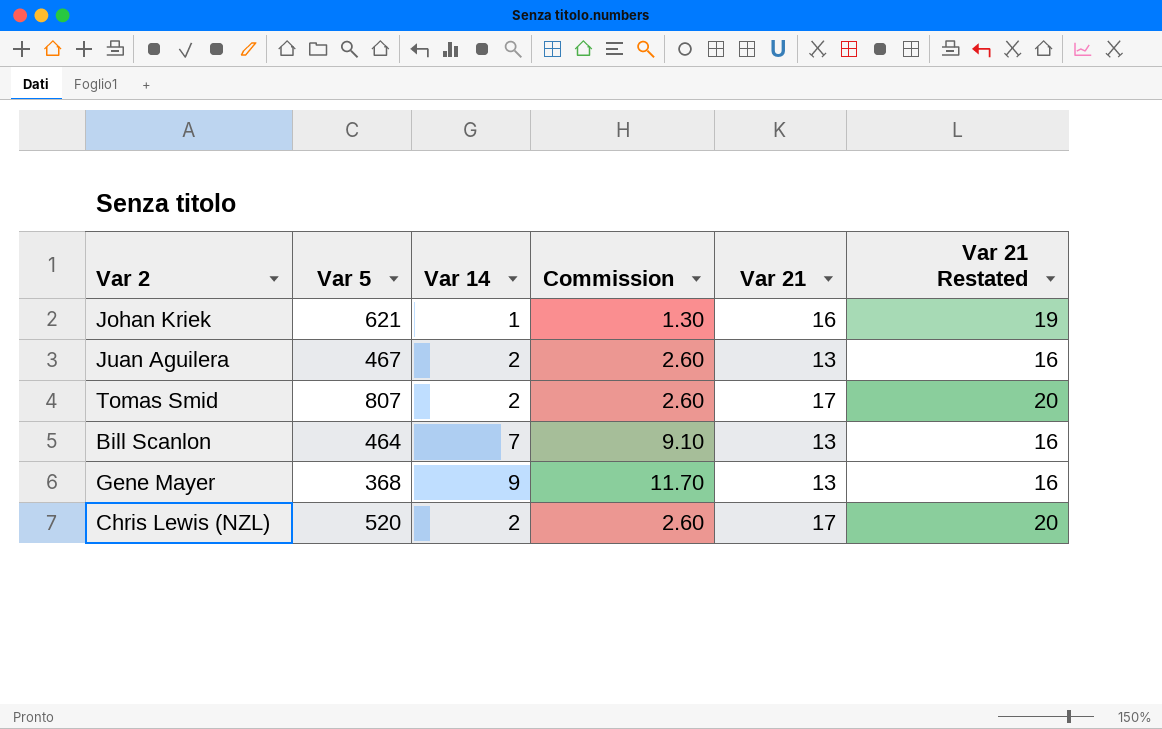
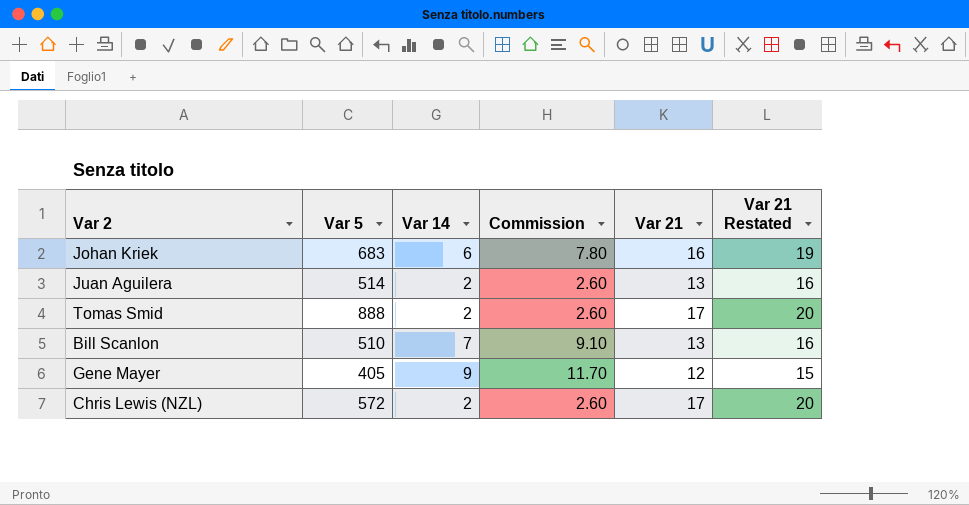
Johan Kriek | Var 5: 621 -> 683
Johan Kriek | Var 14: 1 -> 6
Johan Kriek | Commission: 1.30 -> 7.80
Juan Aguilera | Var 5: 467 -> 514
Tomas Smid | Var 5: 807 -> 888
Bill Scanlon | Var 5: 464 -> 510
Gene Mayer | Var 5: 368 -> 405
Gene Mayer | Var 21: 13 -> 12
Gene Mayer | Var 21 Restated: 16 -> 15
Chris Lewis (NZL) | Var 5: 520 -> 572

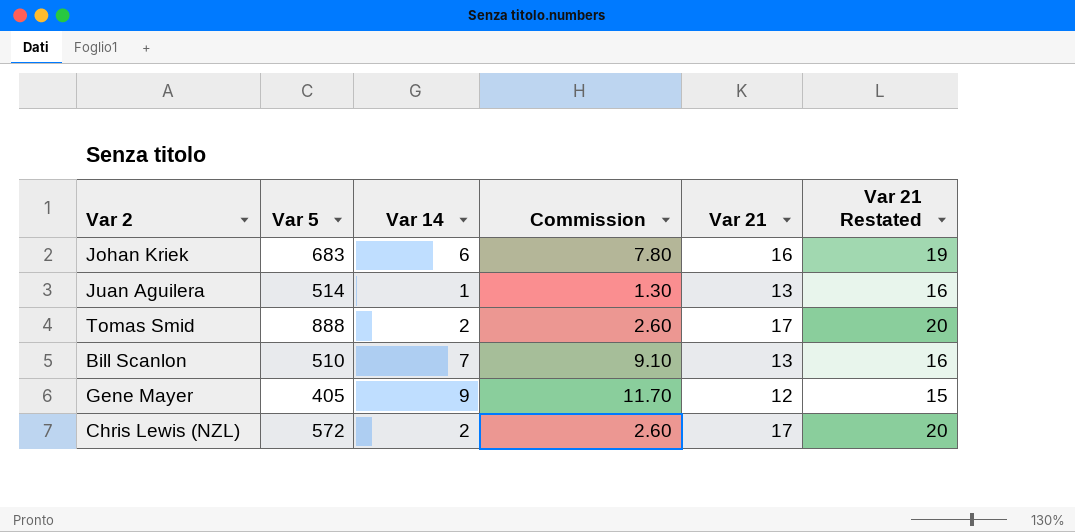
Juan Aguilera | Var 14: 2 -> 1
Juan Aguilera | Commission: 2.60 -> 1.30

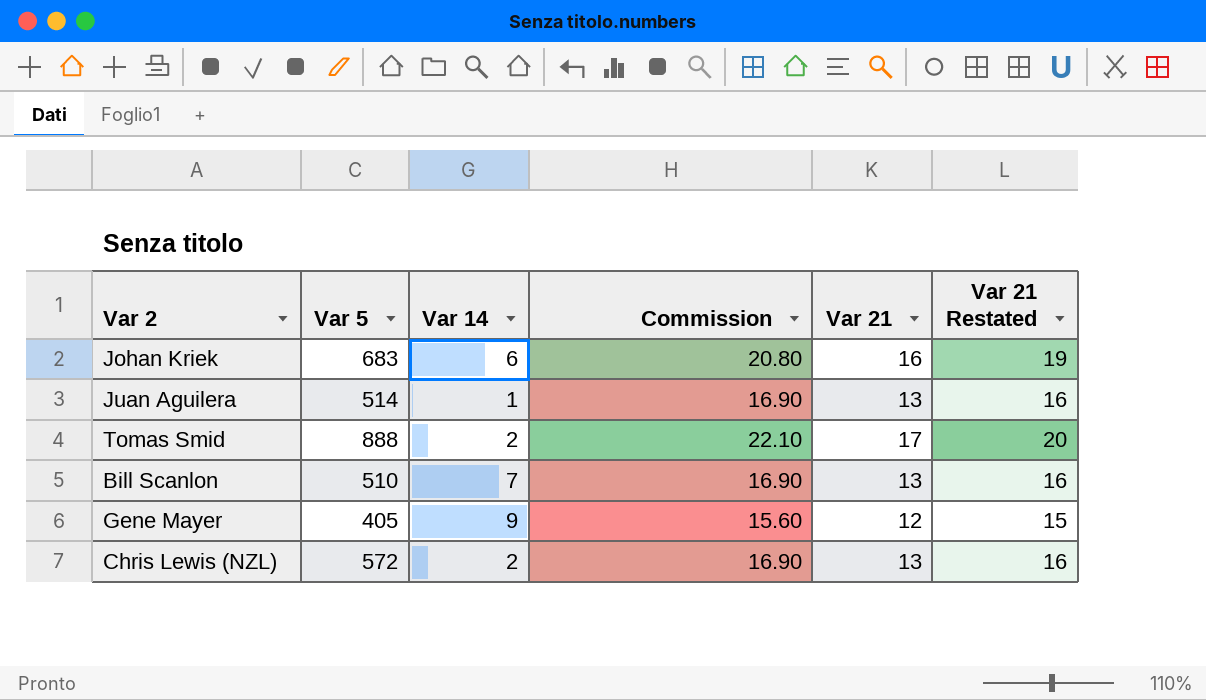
column Commission | formula: [Var 14] * 1.3 -> [Var 21] * 1.3
Chris Lewis (NZL) | Var 21: 17 -> 13
Chris Lewis (NZL) | Var 21 Restated: 20 -> 16

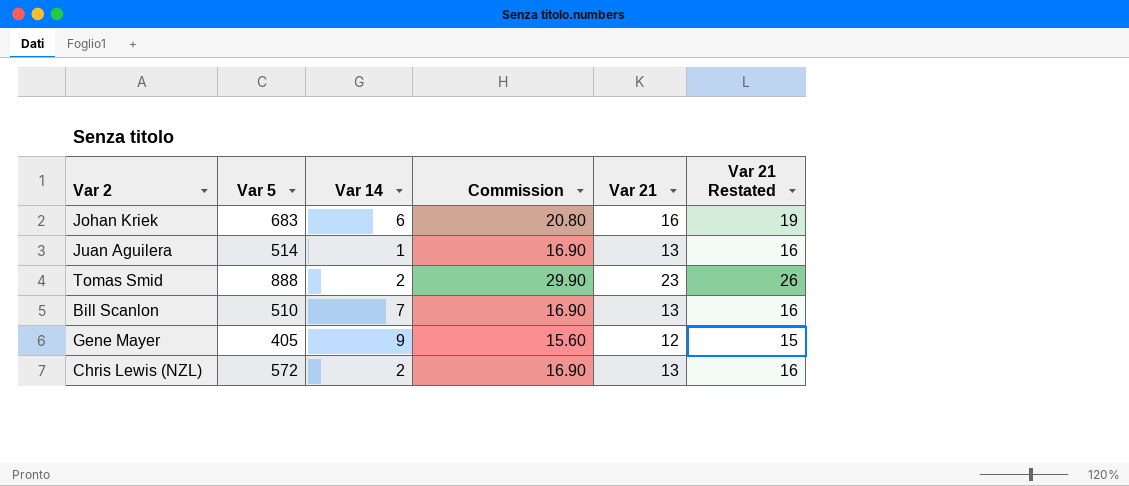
Tomas Smid | Commission: 22.10 -> 29.90
Tomas Smid | Var 21: 17 -> 23
Tomas Smid | Var 21 Restated: 20 -> 26

